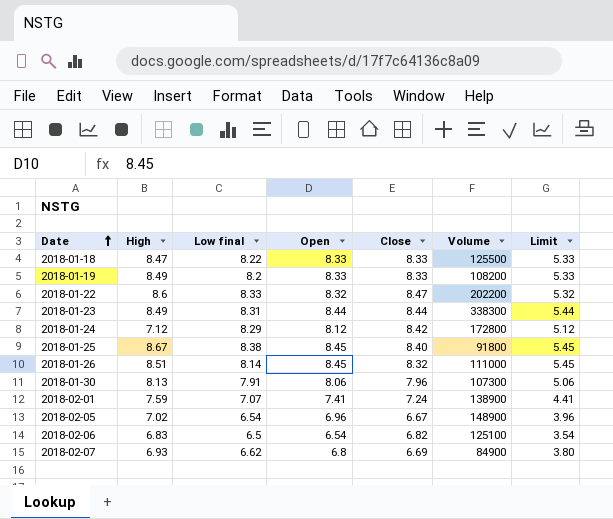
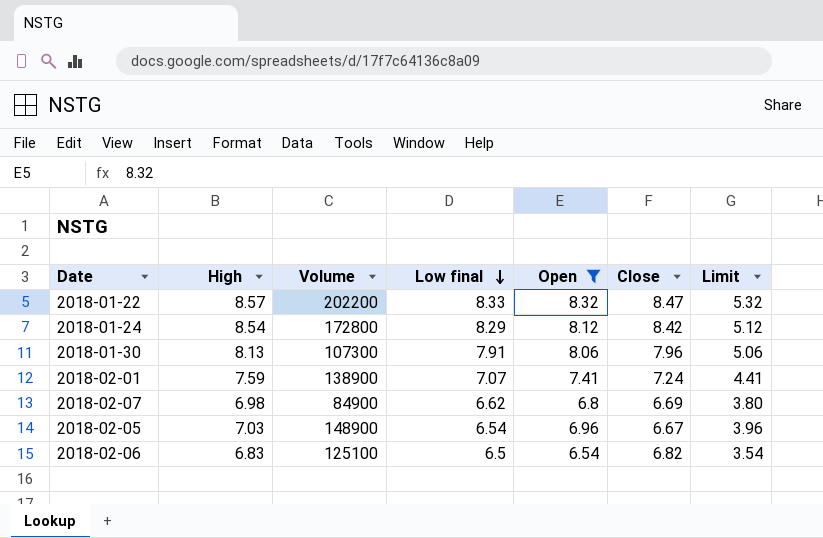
filter: none -> Open <= 8.32
row order: Date ascending -> Low final descending
column Volume | position: 6 -> 3
2018-01-22 | High: 8.6 -> 8.57
2018-01-24 | High: 7.12 -> 8.54
2018-02-07 | High: 6.93 -> 6.98
2018-02-05 | High: 7.02 -> 7.03

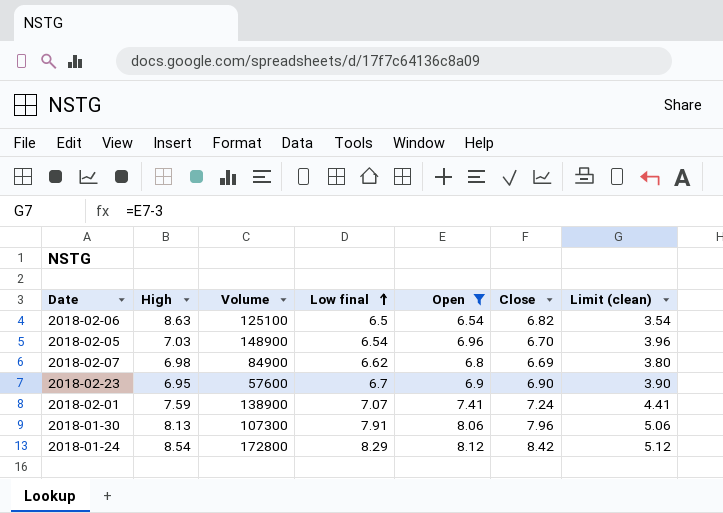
row order: Low final descending -> Low final ascending
column name: Limit -> Limit (clean)
row 2018-01-22: 8.57 | 202200 | 8.33 | 8.32 | 8.47 | 5.32 -> none
2018-02-06 | High: 6.83 -> 8.63
2018-02-05 | Close: 6.67 -> 6.70
row 2018-02-23: none -> 6.95 | 57600 | 6.7 | 6.9 | 6.90 | 3.90

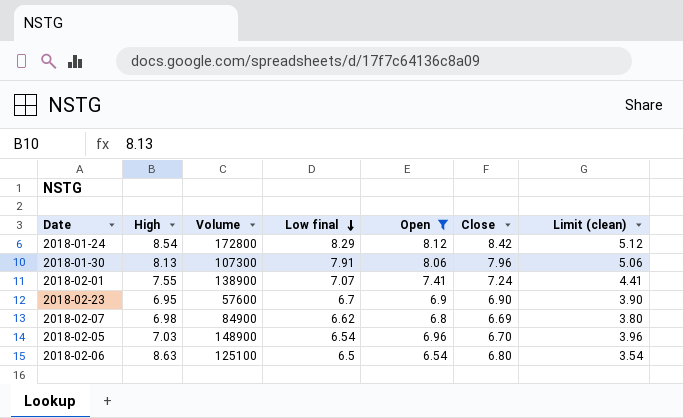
row order: Low final ascending -> Low final descending
2018-02-01 | High: 7.59 -> 7.55
2018-02-06 | Close: 6.82 -> 6.80

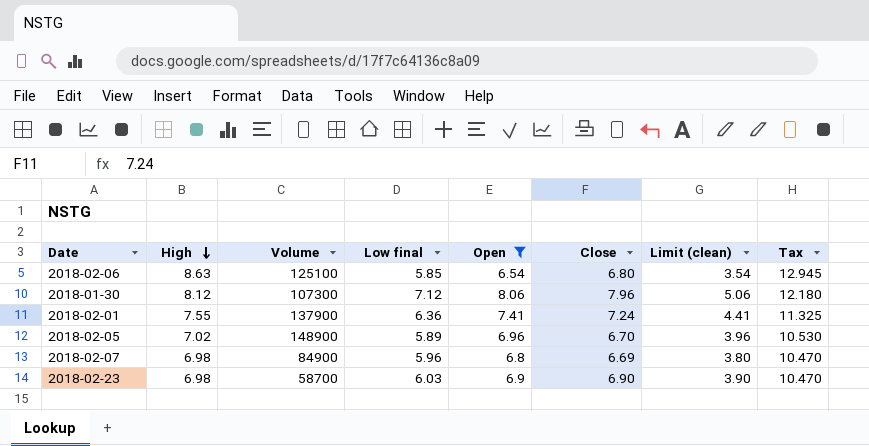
row order: Low final descending -> High descending
column Tax | formula: none -> [High] * 1.5
row 2018-01-24: 8.54 | 172800 | 8.29 | 8.12 | 8.42 | 5.12 -> none
2018-02-06 | Low final: 6.5 -> 5.85
2018-01-30 | High: 8.13 -> 8.12
2018-01-30 | Low final: 7.91 -> 7.12
2018-02-01 | Volume: 138900 -> 137900
2018-02-01 | Low final: 7.07 -> 6.36
2018-02-05 | High: 7.03 -> 7.02
2018-02-05 | Low final: 6.54 -> 5.89
2018-02-07 | Low final: 6.62 -> 5.96
2018-02-23 | High: 6.95 -> 6.98
2018-02-23 | Volume: 57600 -> 58700
2018-02-23 | Low final: 6.7 -> 6.03

